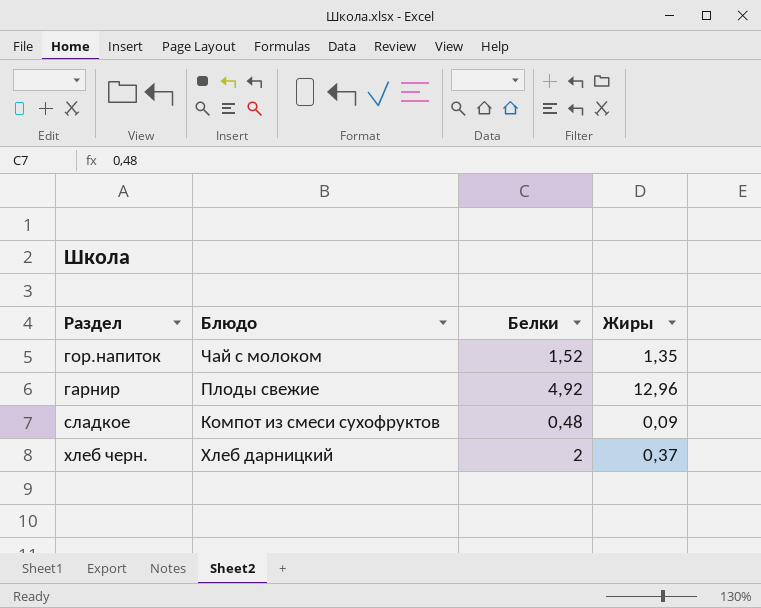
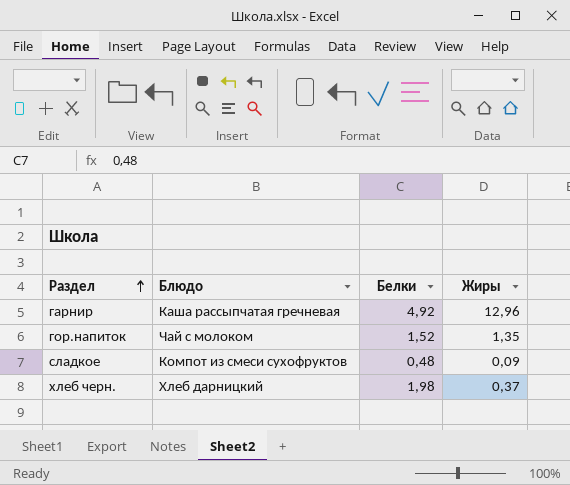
row order: none -> Раздел ascending
гарнир | Блюдо: Плоды свежие -> Каша рассыпчатая гречневая
хлеб черн. | Белки: 2 -> 1,98

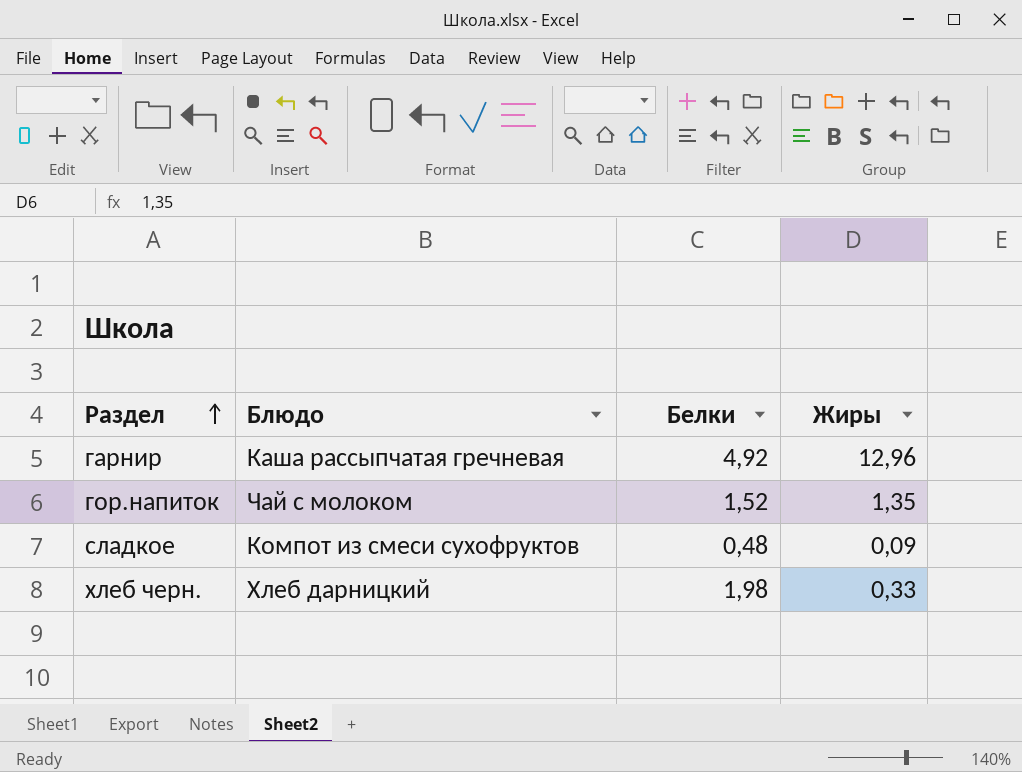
хлеб черн. | Жиры: 0,37 -> 0,33

